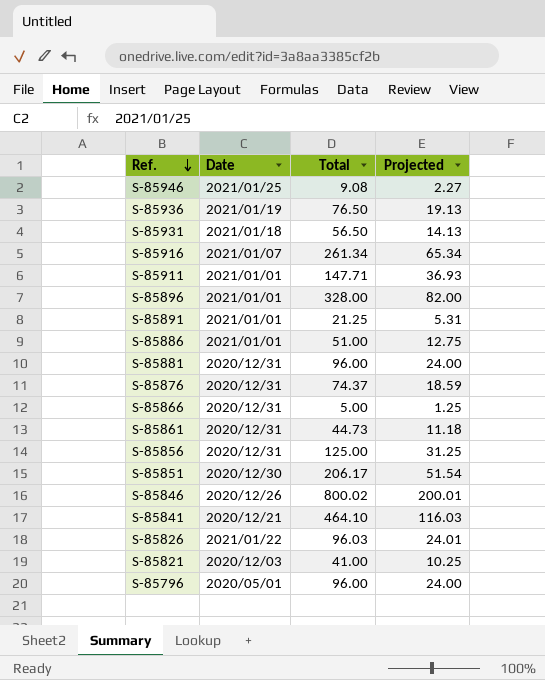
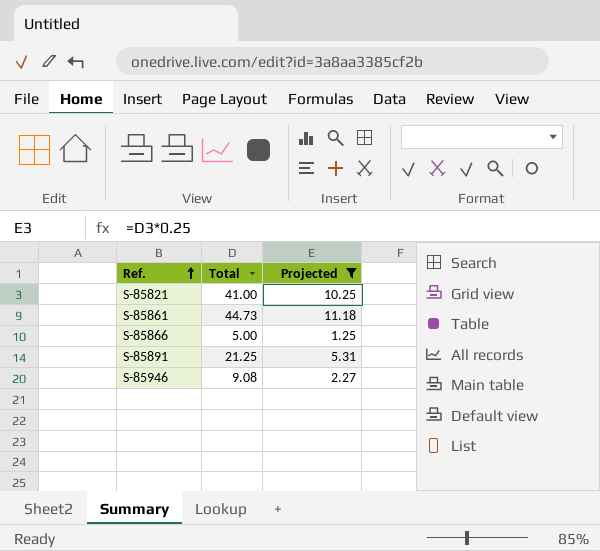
filter: none -> Projected <= 11.18
row order: Ref. descending -> Ref. ascending
column Date | position: 2 -> none

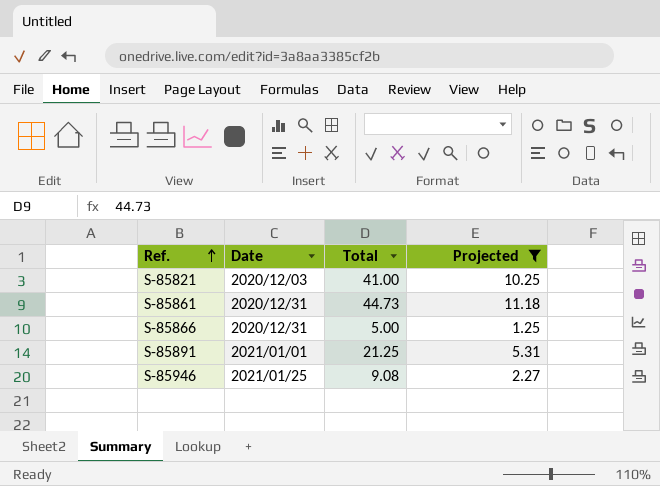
column Date | position: none -> 2

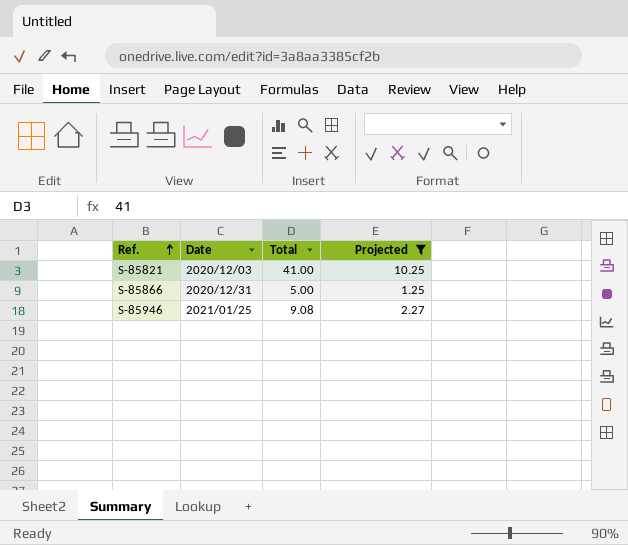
row S-85861: 2020/12/31 | 44.73 | 11.18 -> none
row S-85891: 2021/01/01 | 21.25 | 5.31 -> none

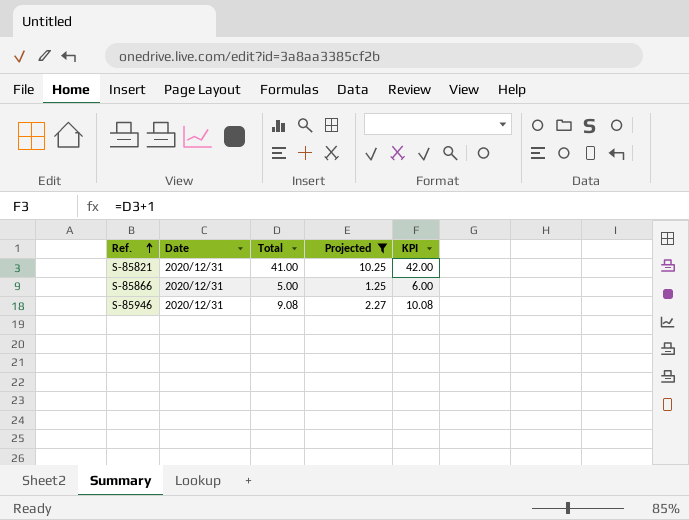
column KPI | formula: none -> [Total] + 1
S-85821 | Date: 2020/12/03 -> 2020/12/31
S-85946 | Date: 2021/01/25 -> 2020/12/31

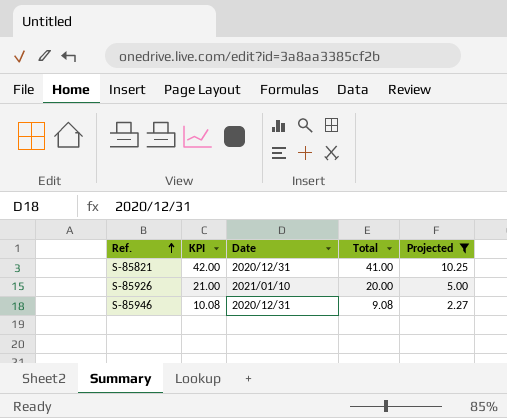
column KPI | position: 5 -> 2
row S-85866: 2020/12/31 | 5.00 | 1.25 | 6.00 -> none
row S-85926: none -> 21.00 | 2021/01/10 | 20.00 | 5.00

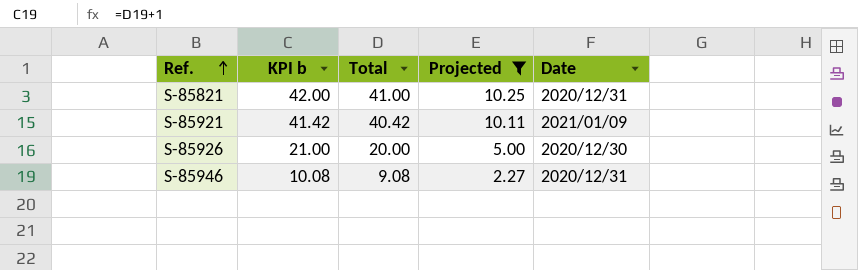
column name: KPI -> KPI b
column Date | position: 3 -> 5
row S-85921: none -> 41.42 | 40.42 | 10.11 | 2021/01/09
S-85926 | Date: 2021/01/10 -> 2020/12/30

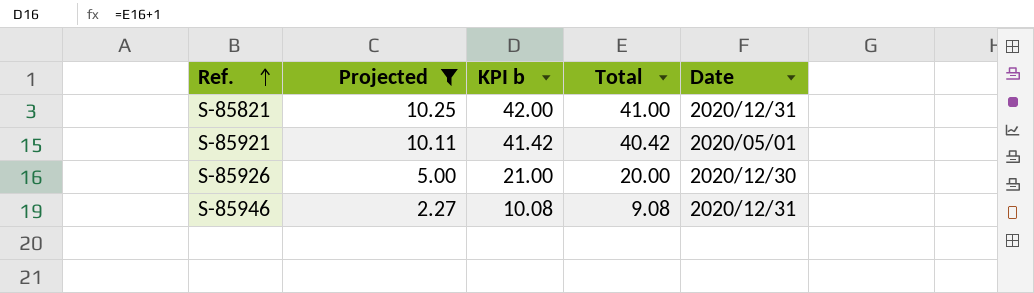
column Projected | position: 4 -> 2
S-85921 | Date: 2021/01/09 -> 2020/05/01

